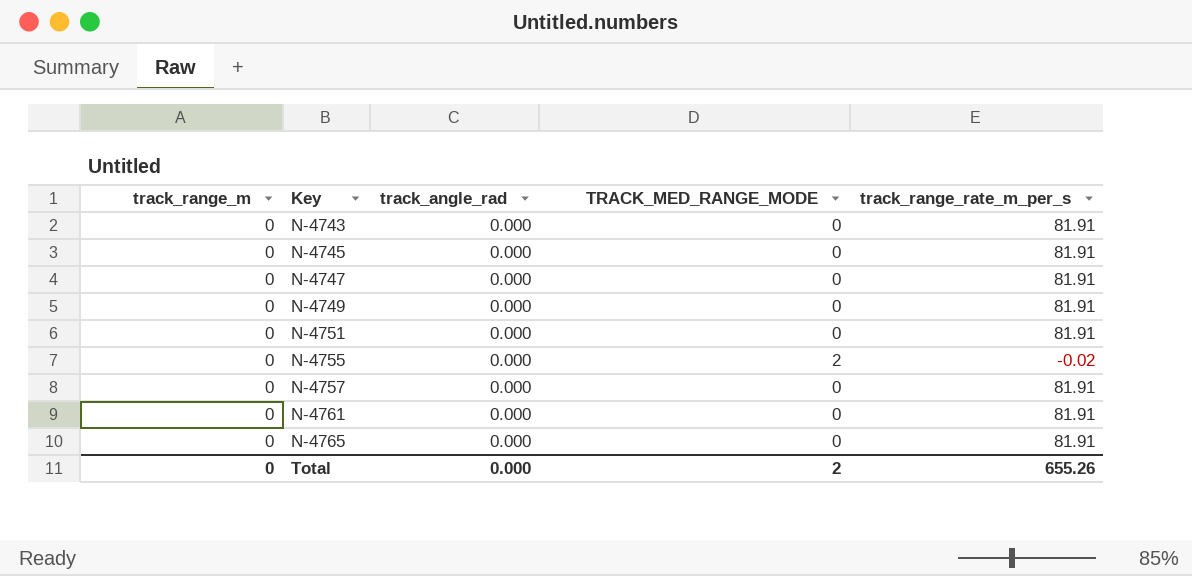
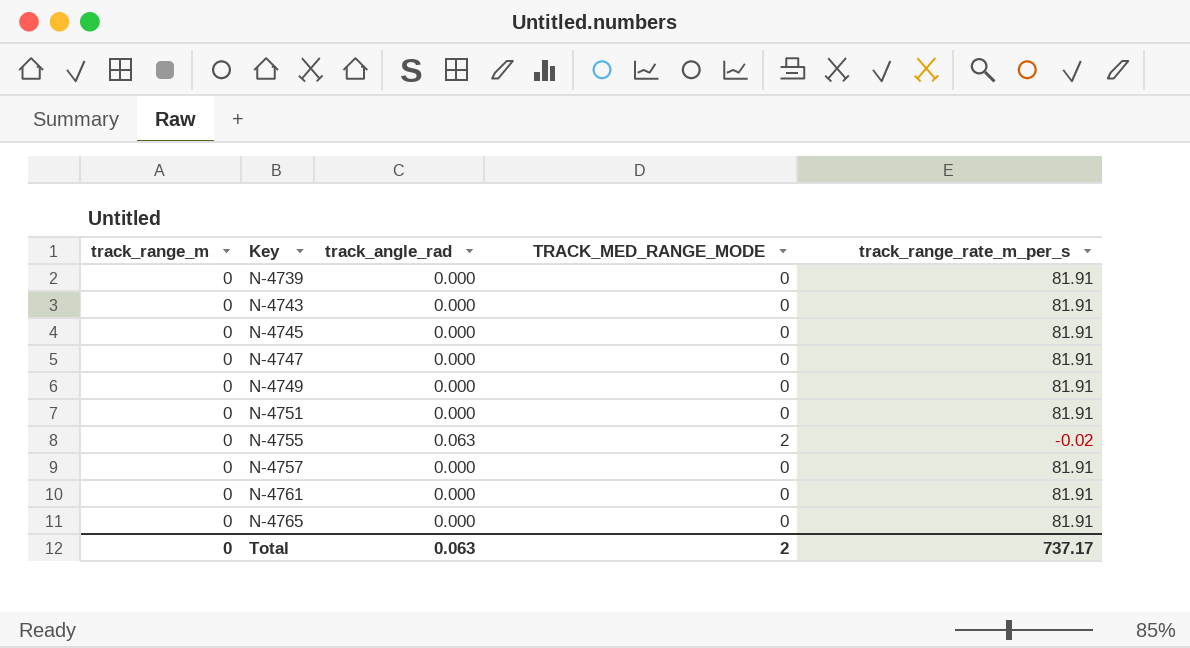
row N-4739: none -> 0 | 0.000 | 0 | 81.91
N-4755 | track_angle_rad: 0.000 -> 0.063
Total | track_angle_rad: 0.000 -> 0.063
Total | track_range_rate_m_per_s: 655.26 -> 737.17

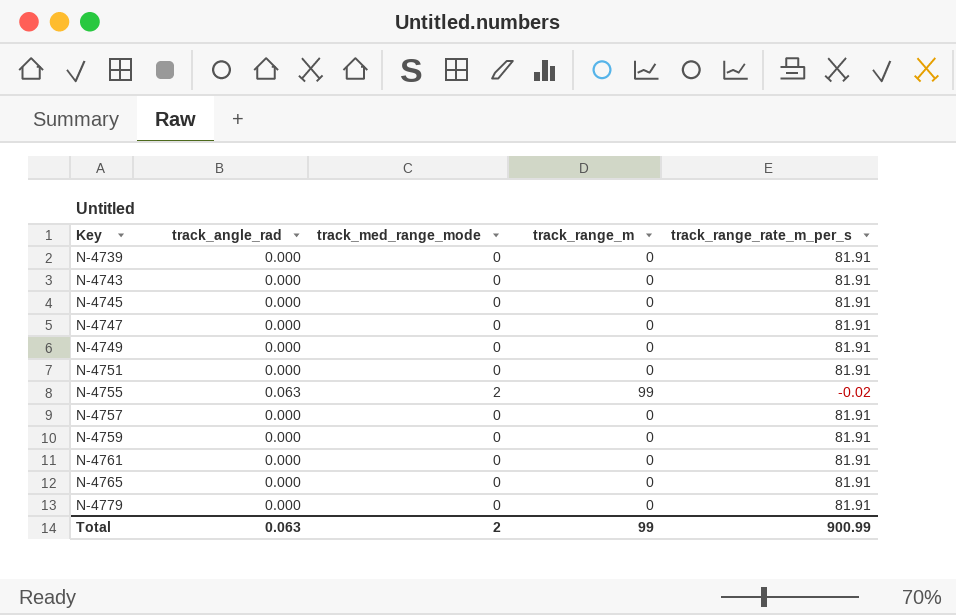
column name: TRACK_MED_RANGE_MODE -> track_med_range_mode
column track_range_m | position: 1 -> 4
N-4755 | track_range_m: 0 -> 99
row N-4759: none -> 0.000 | 0 | 0 | 81.91
row N-4779: none -> 0.000 | 0 | 0 | 81.91
Total | track_range_m: 0 -> 99
Total | track_range_rate_m_per_s: 737.17 -> 900.99

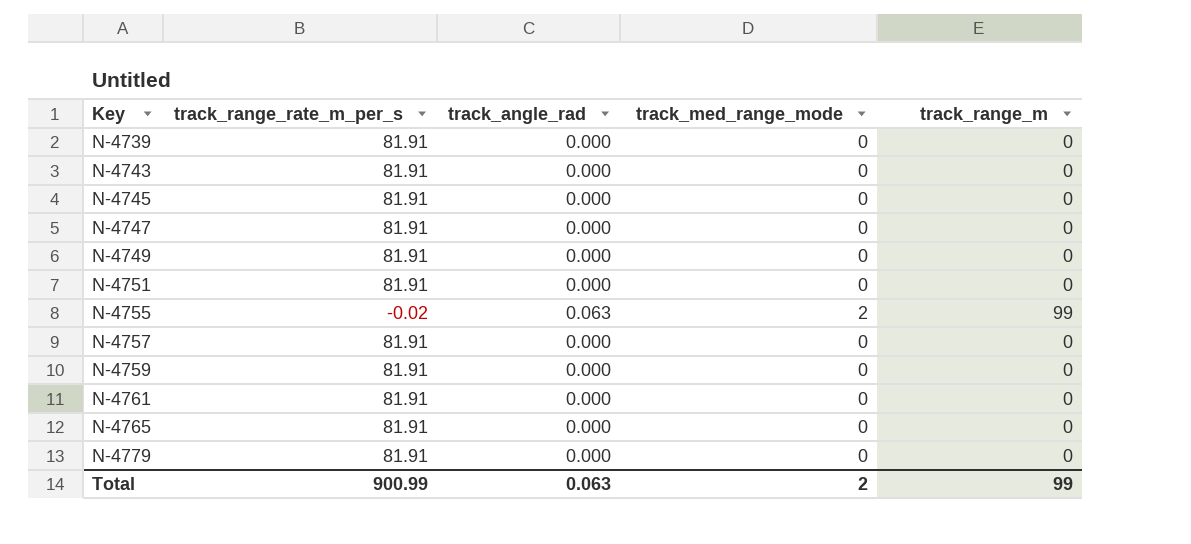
column track_range_rate_m_per_s | position: 5 -> 2

